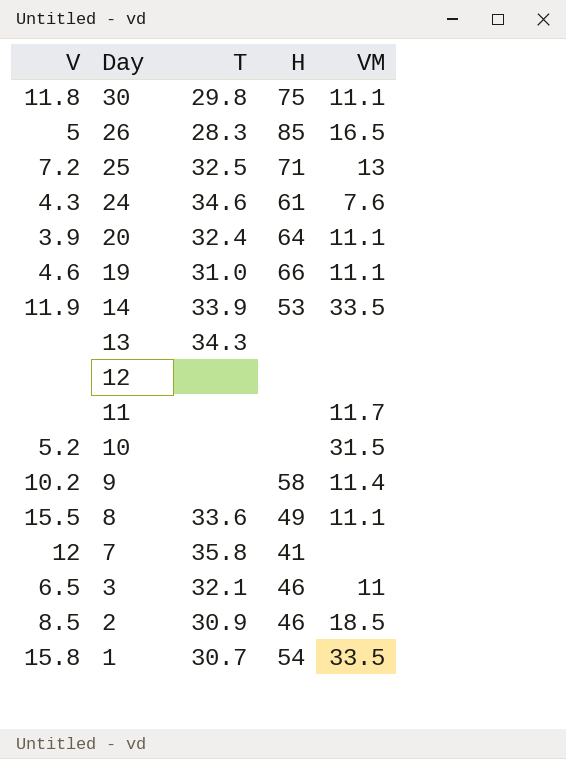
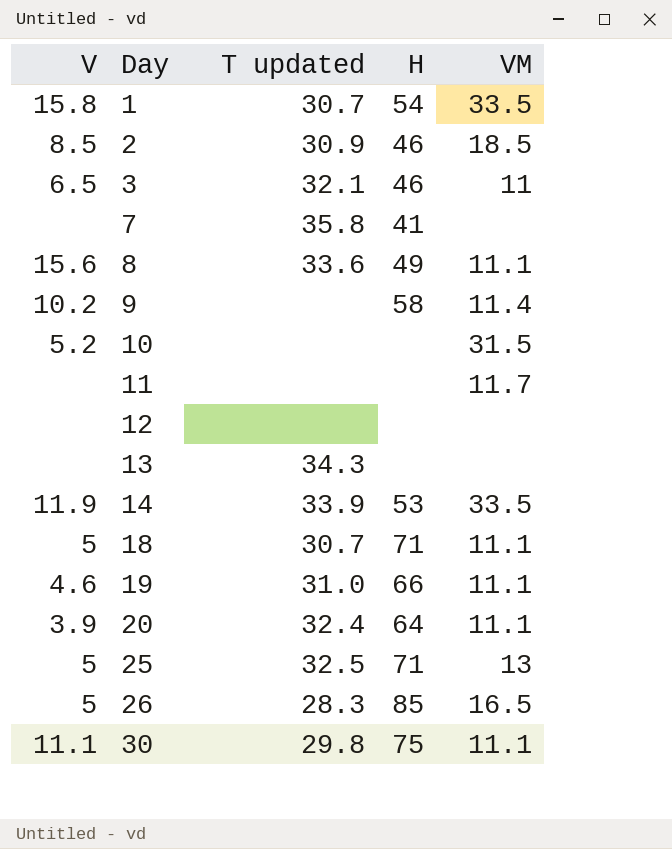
row order: Day descending -> Day ascending
column name: T -> T updated
row 24: 4.3 | 34.6 | 61 | 7.6 -> none
7 | V: 12 -> none
8 | V: 15.5 -> 15.6
row 18: none -> 5 | 30.7 | 71 | 11.1
25 | V: 7.2 -> 5
30 | V: 11.8 -> 11.1

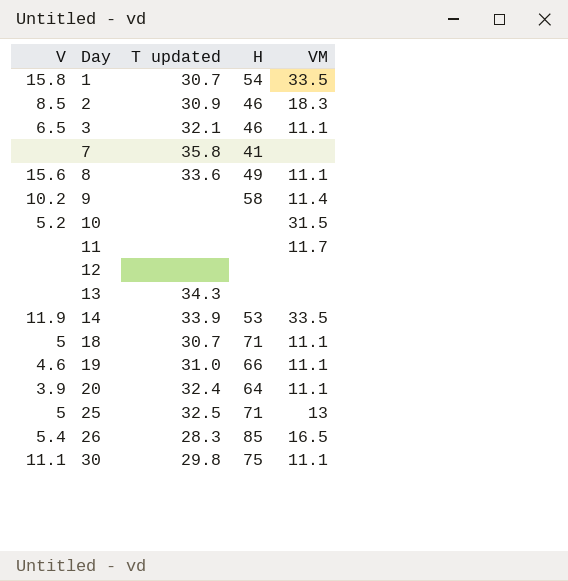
2 | VM: 18.5 -> 18.3
3 | VM: 11 -> 11.1
26 | V: 5 -> 5.4

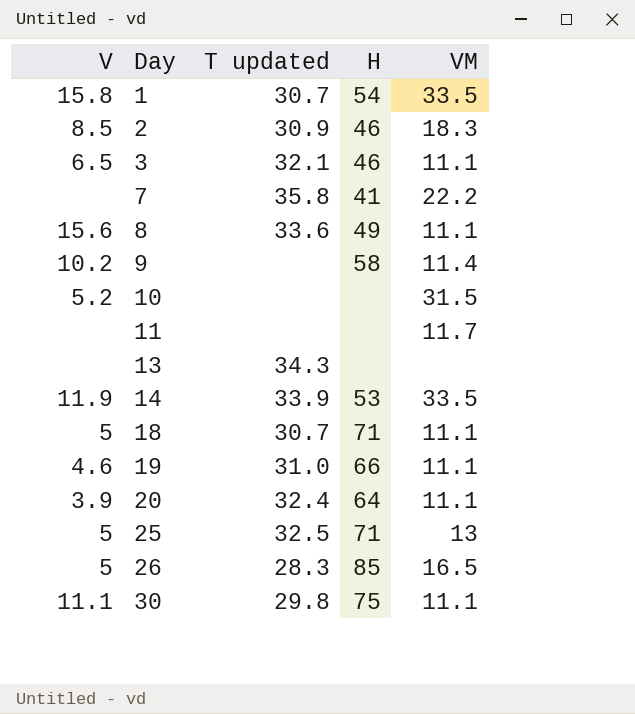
row 12: none | none | none | none -> none
7 | VM: none -> 22.2
26 | V: 5.4 -> 5

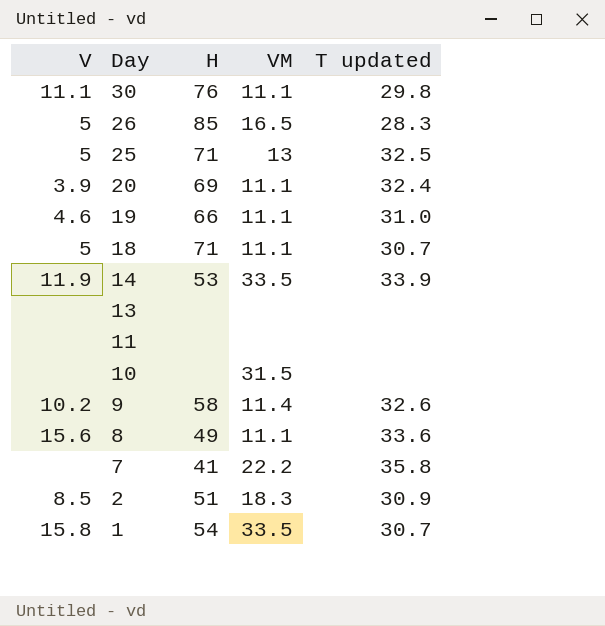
row order: Day ascending -> Day descending
column T updated | position: 3 -> 5
row 3: 6.5 | 32.1 | 46 | 11.1 -> none
30 | H: 75 -> 76
20 | H: 64 -> 69
13 | T updated: 34.3 -> none
11 | VM: 11.7 -> none
10 | V: 5.2 -> none
9 | T updated: none -> 32.6
2 | H: 46 -> 51

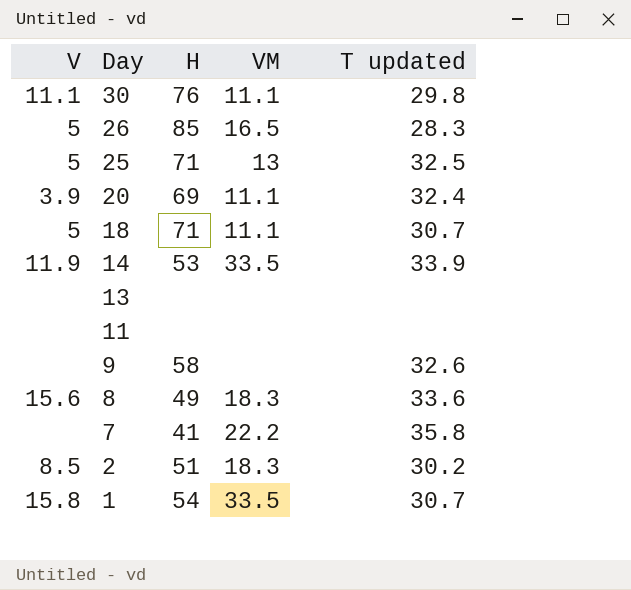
row 19: 4.6 | 66 | 11.1 | 31.0 -> none
row 10: none | none | 31.5 | none -> none
9 | V: 10.2 -> none
9 | VM: 11.4 -> none
8 | VM: 11.1 -> 18.3
2 | T updated: 30.9 -> 30.2

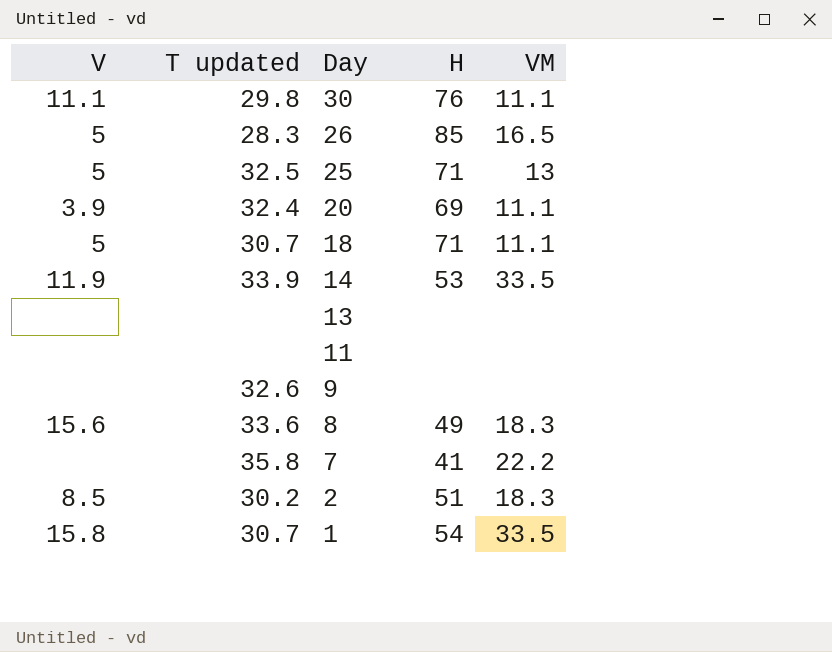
column T updated | position: 5 -> 2
9 | H: 58 -> none

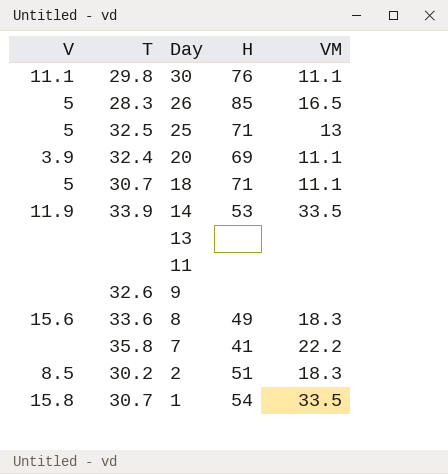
column name: T updated -> T

